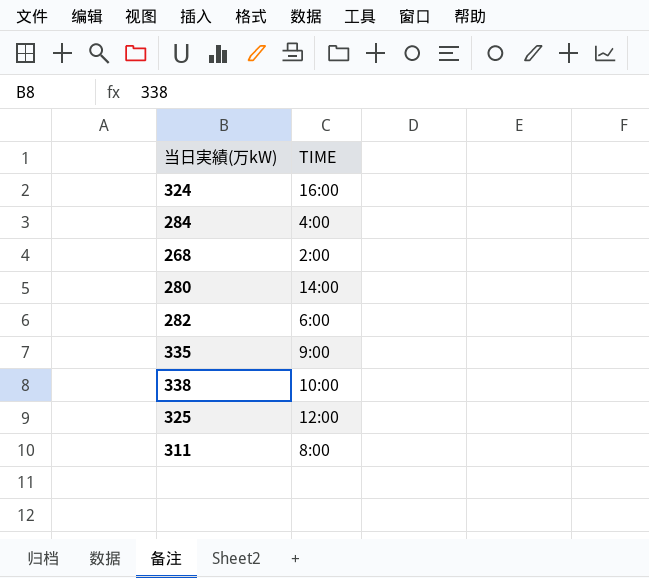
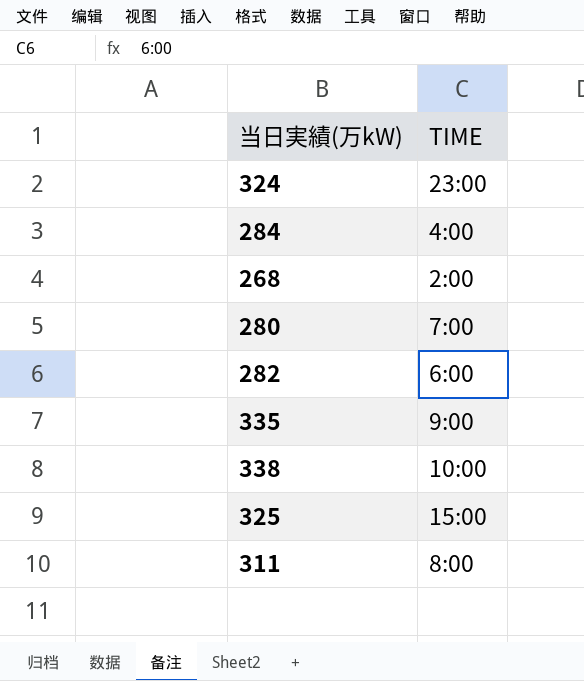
324 | TIME: 16:00 -> 23:00
280 | TIME: 14:00 -> 7:00
325 | TIME: 12:00 -> 15:00

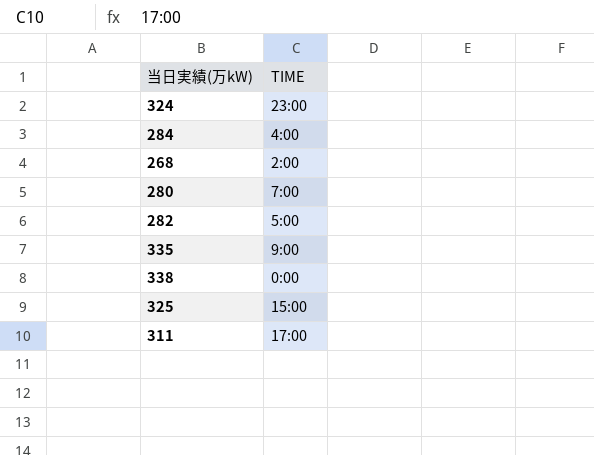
282 | TIME: 6:00 -> 5:00
338 | TIME: 10:00 -> 0:00
311 | TIME: 8:00 -> 17:00

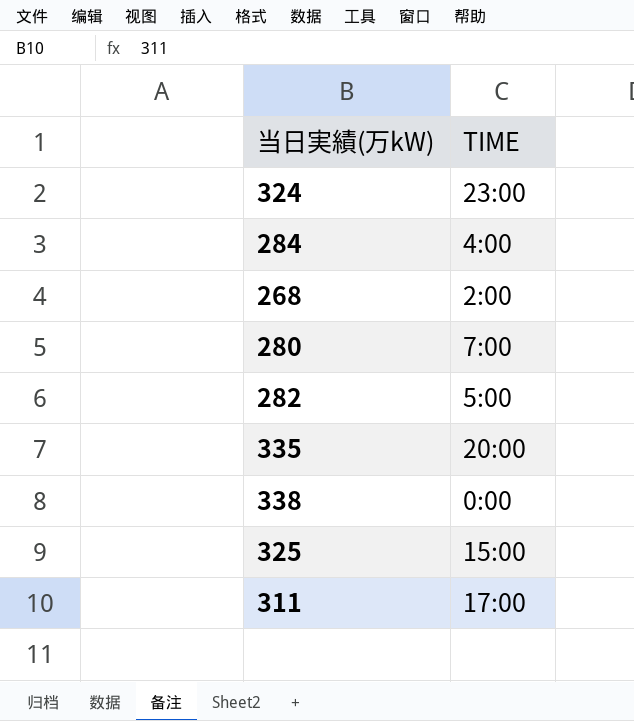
335 | TIME: 9:00 -> 20:00

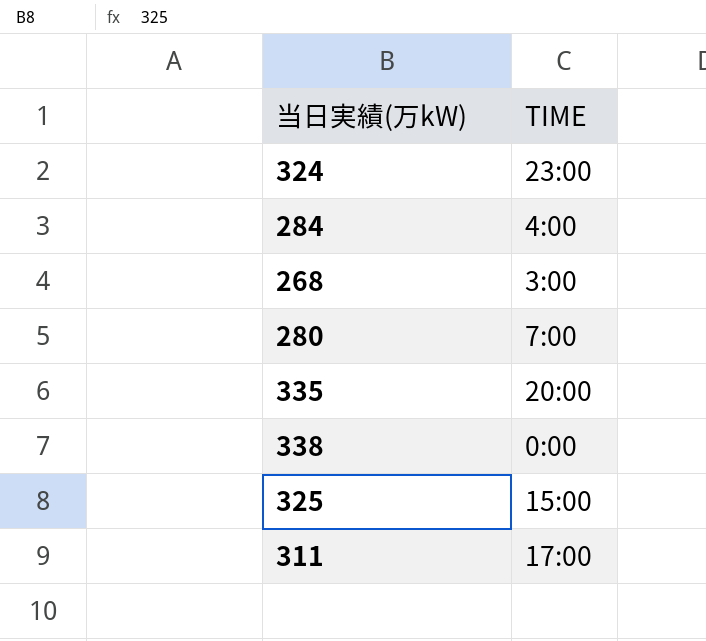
row 282: 5:00 -> none
268 | TIME: 2:00 -> 3:00

